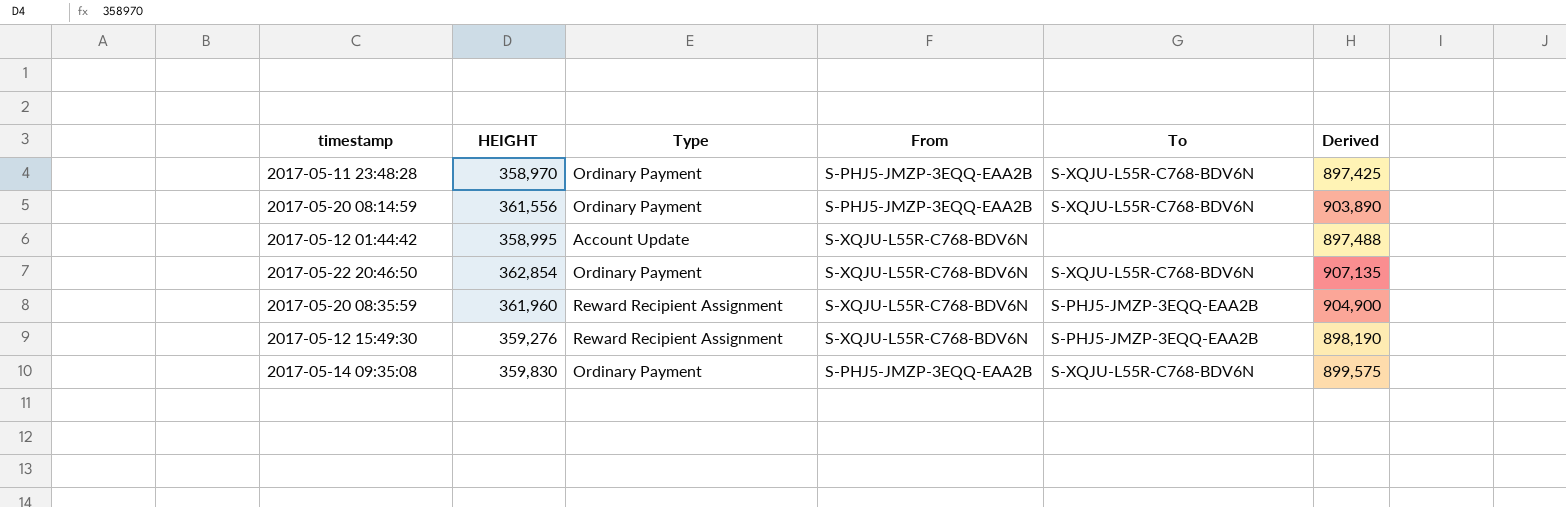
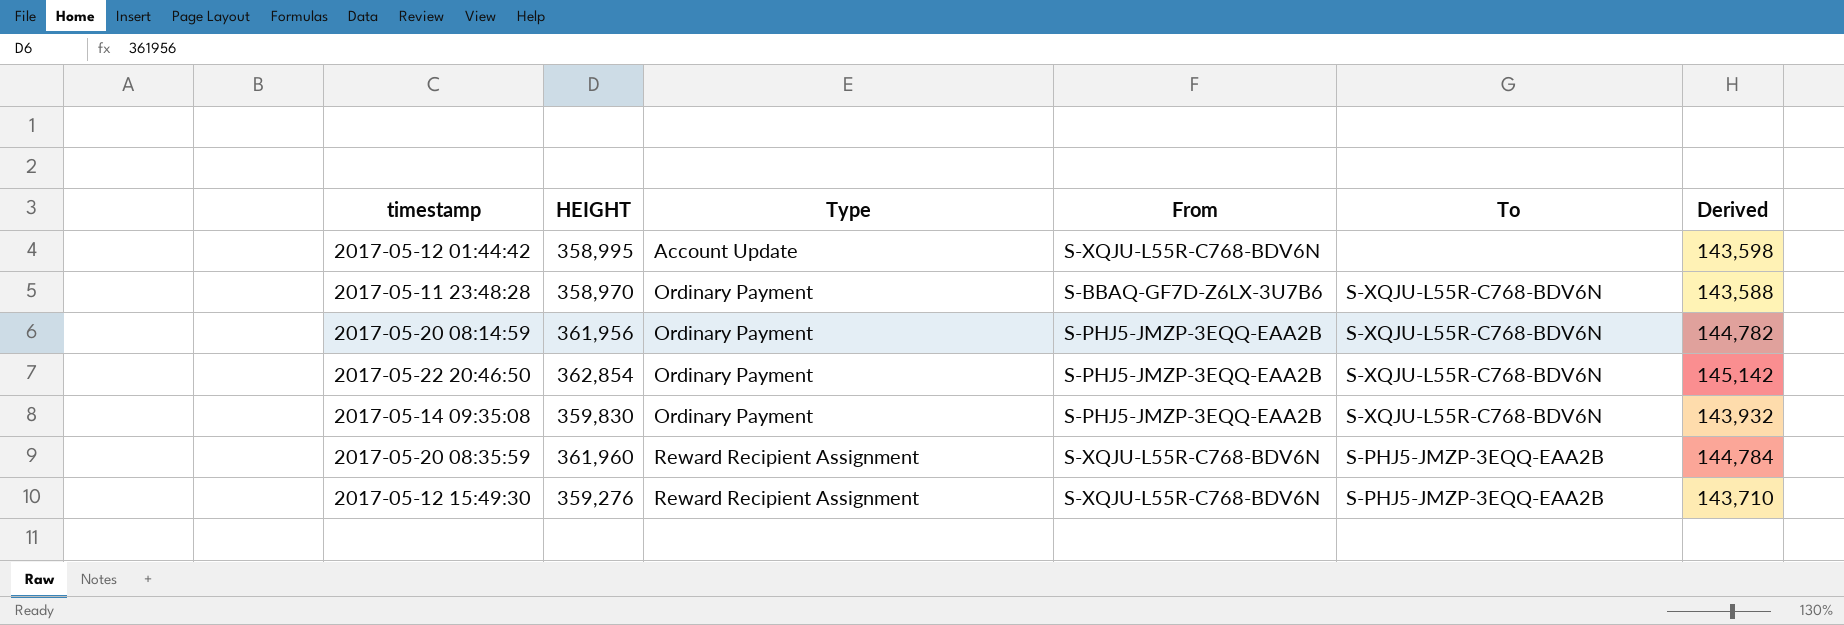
row order: none -> Type ascending
column Derived | formula: [HEIGHT] * 2.5 -> [HEIGHT] * 0.4
2017-05-11 23:48:28 | From: S-PHJ5-JMZP-3EQQ-EAA2B -> S-BBAQ-GF7D-Z6LX-3U7B6
2017-05-20 08:14:59 | HEIGHT: 361,556 -> 361,956
2017-05-22 20:46:50 | From: S-XQJU-L55R-C768-BDV6N -> S-PHJ5-JMZP-3EQQ-EAA2B

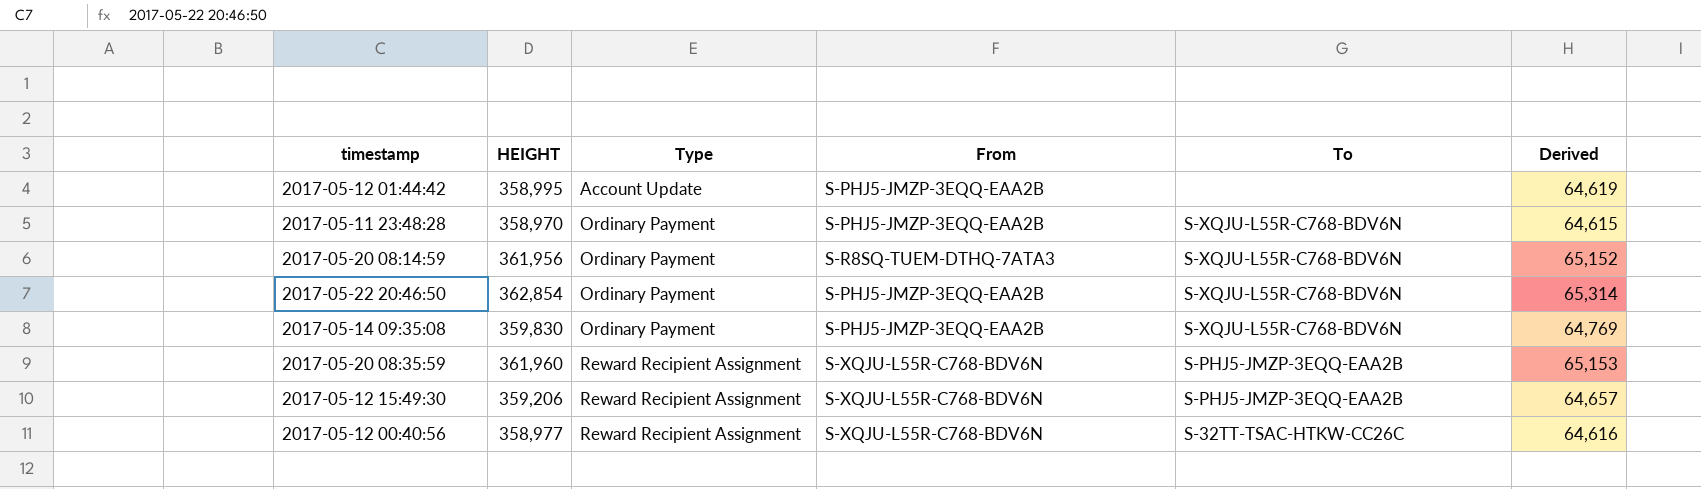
column Derived | formula: [HEIGHT] * 0.4 -> [HEIGHT] * 0.18
2017-05-12 01:44:42 | From: S-XQJU-L55R-C768-BDV6N -> S-PHJ5-JMZP-3EQQ-EAA2B
2017-05-11 23:48:28 | From: S-BBAQ-GF7D-Z6LX-3U7B6 -> S-PHJ5-JMZP-3EQQ-EAA2B
2017-05-20 08:14:59 | From: S-PHJ5-JMZP-3EQQ-EAA2B -> S-R8SQ-TUEM-DTHQ-7ATA3
2017-05-12 15:49:30 | HEIGHT: 359,276 -> 359,206
row 2017-05-12 00:40:56: none -> 358,977 | Reward Recipient Assignment | S-XQJU-L55R-C768-BDV6N | S-32TT-TSAC-HTKW-CC26C | 64,616

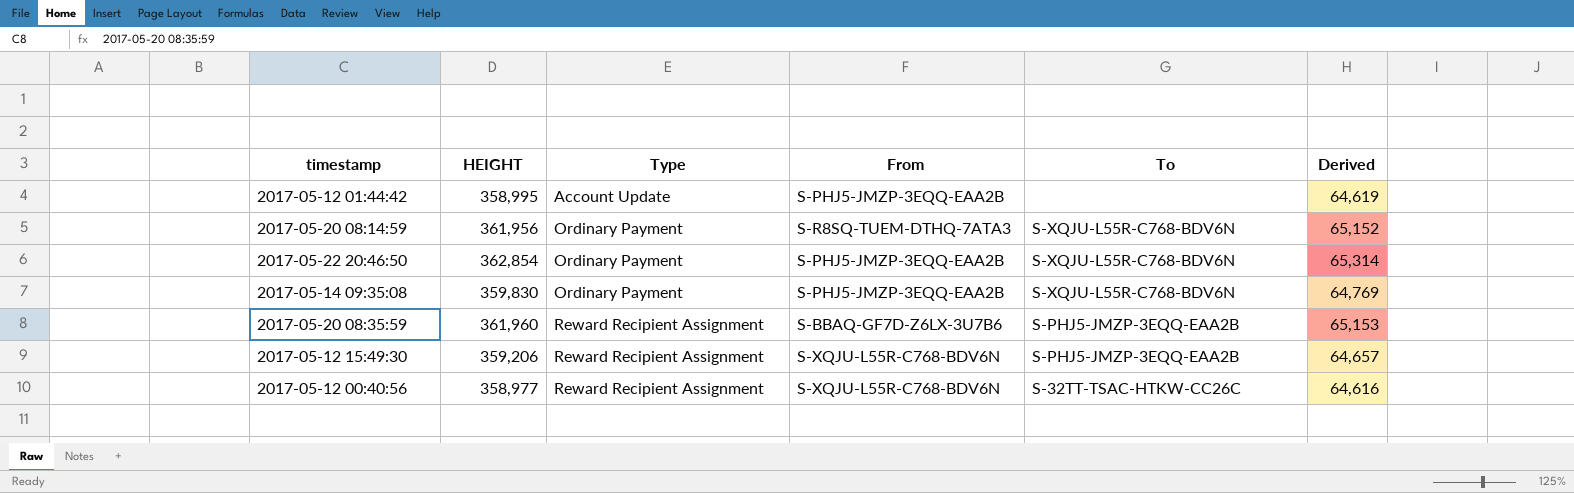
row 2017-05-11 23:48:28: 358,970 | Ordinary Payment | S-PHJ5-JMZP-3EQQ-EAA2B | S-XQJU-L55R-C768-BDV6N | 64,615 -> none
2017-05-20 08:35:59 | From: S-XQJU-L55R-C768-BDV6N -> S-BBAQ-GF7D-Z6LX-3U7B6

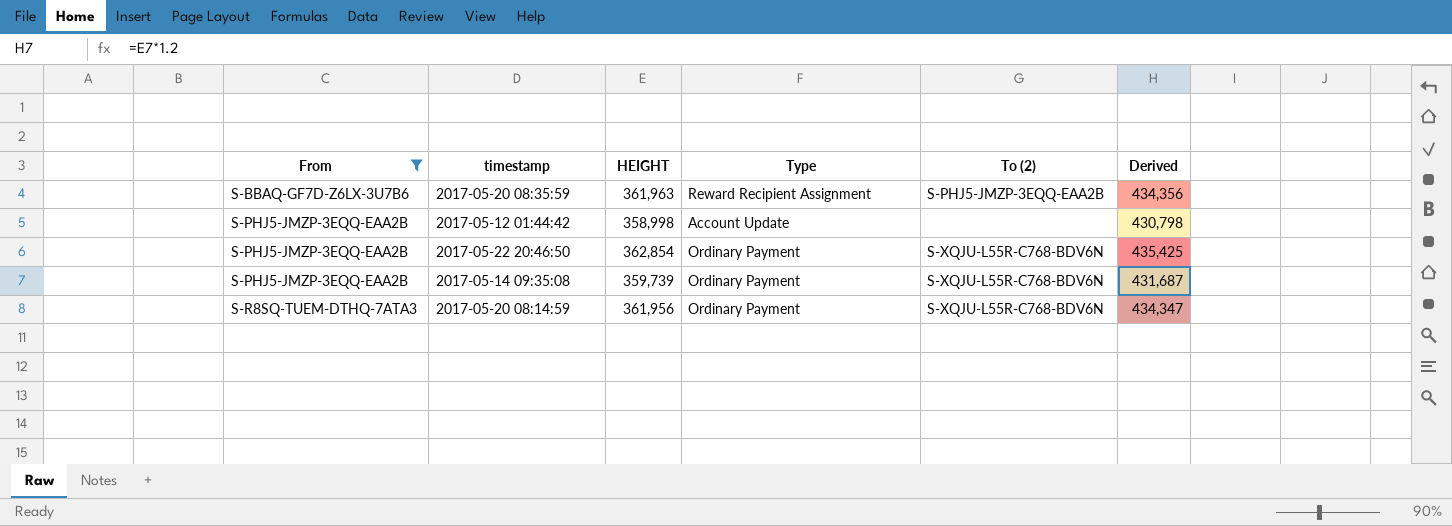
filter: none -> From != S-XQJU-L55R-C768-BDV6N
row order: Type ascending -> From ascending
column From | position: 4 -> 1
column name: To -> To (2)
column Derived | formula: [HEIGHT] * 0.18 -> [HEIGHT] * 1.2
2017-05-20 08:35:59 | HEIGHT: 361,960 -> 361,963
2017-05-12 01:44:42 | HEIGHT: 358,995 -> 358,998
2017-05-14 09:35:08 | HEIGHT: 359,830 -> 359,739

